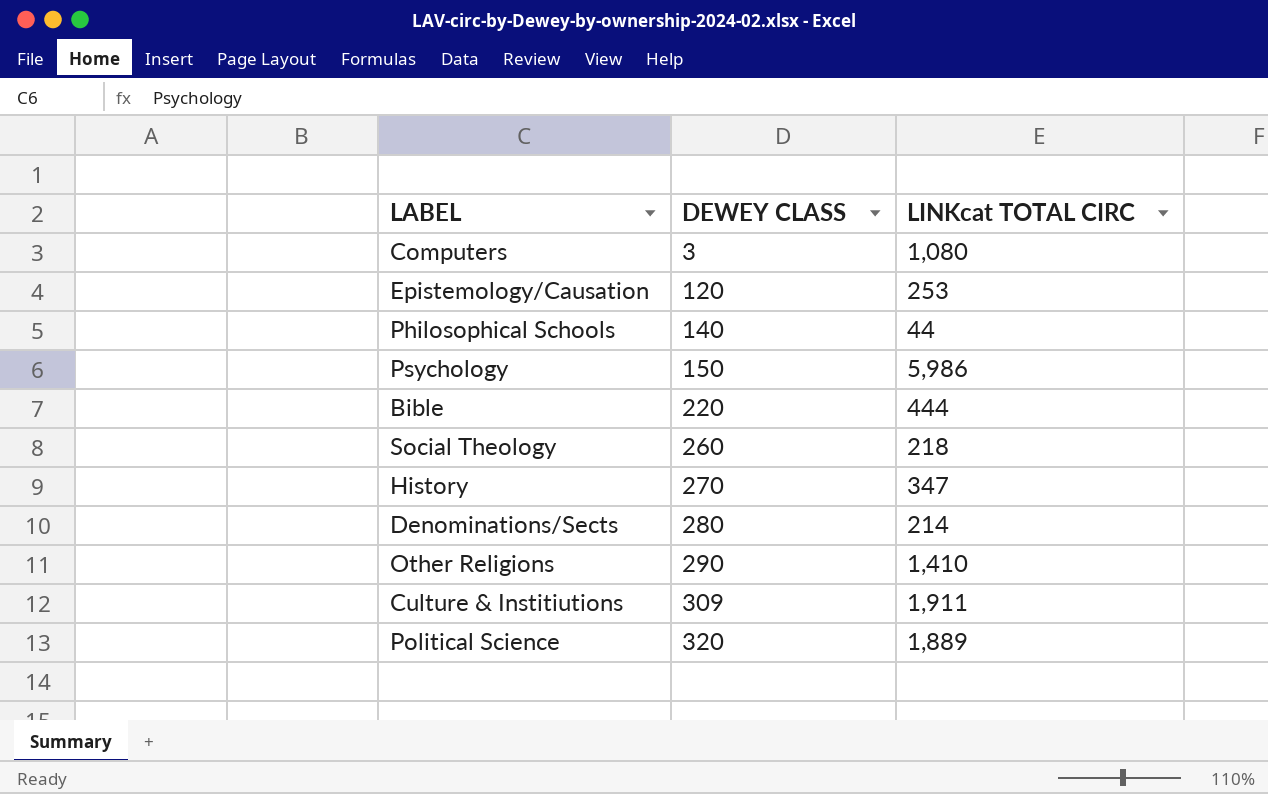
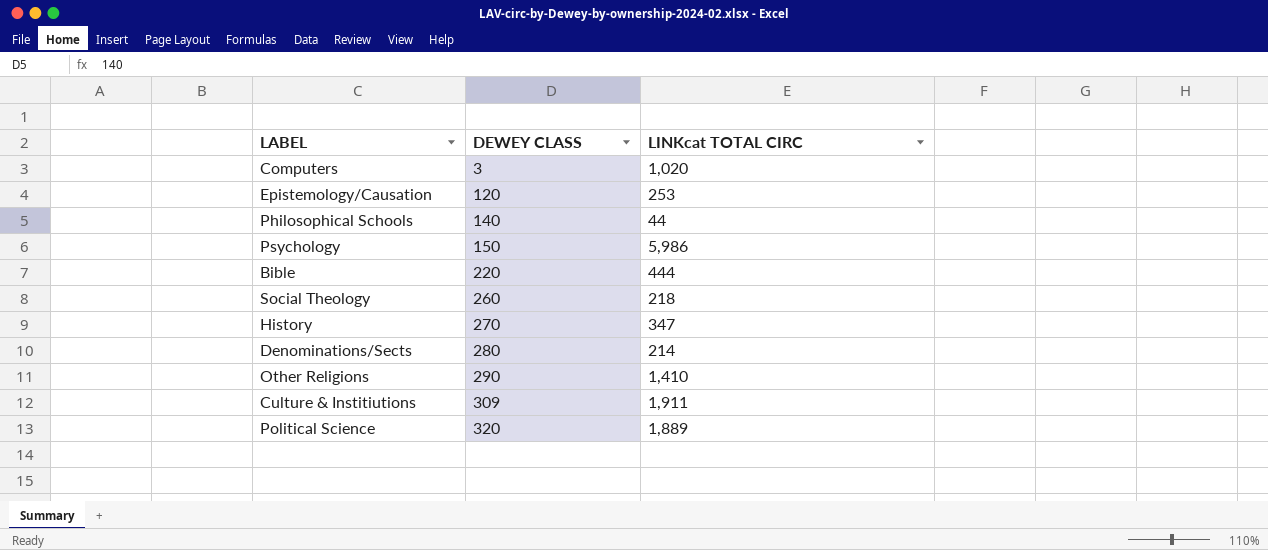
Computers | LINKcat TOTAL CIRC: 1,080 -> 1,020

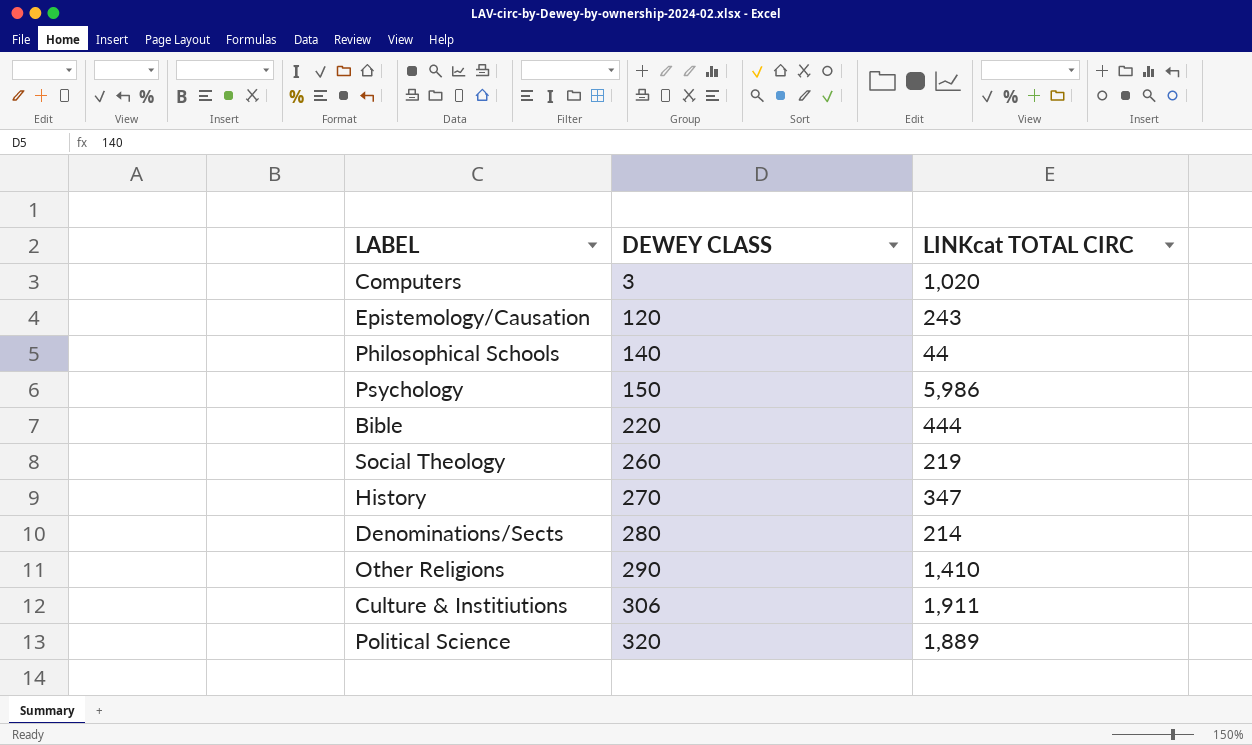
Epistemology/Causation | LINKcat TOTAL CIRC: 253 -> 243
Social Theology | LINKcat TOTAL CIRC: 218 -> 219
Culture & Institiutions | DEWEY CLASS: 309 -> 306

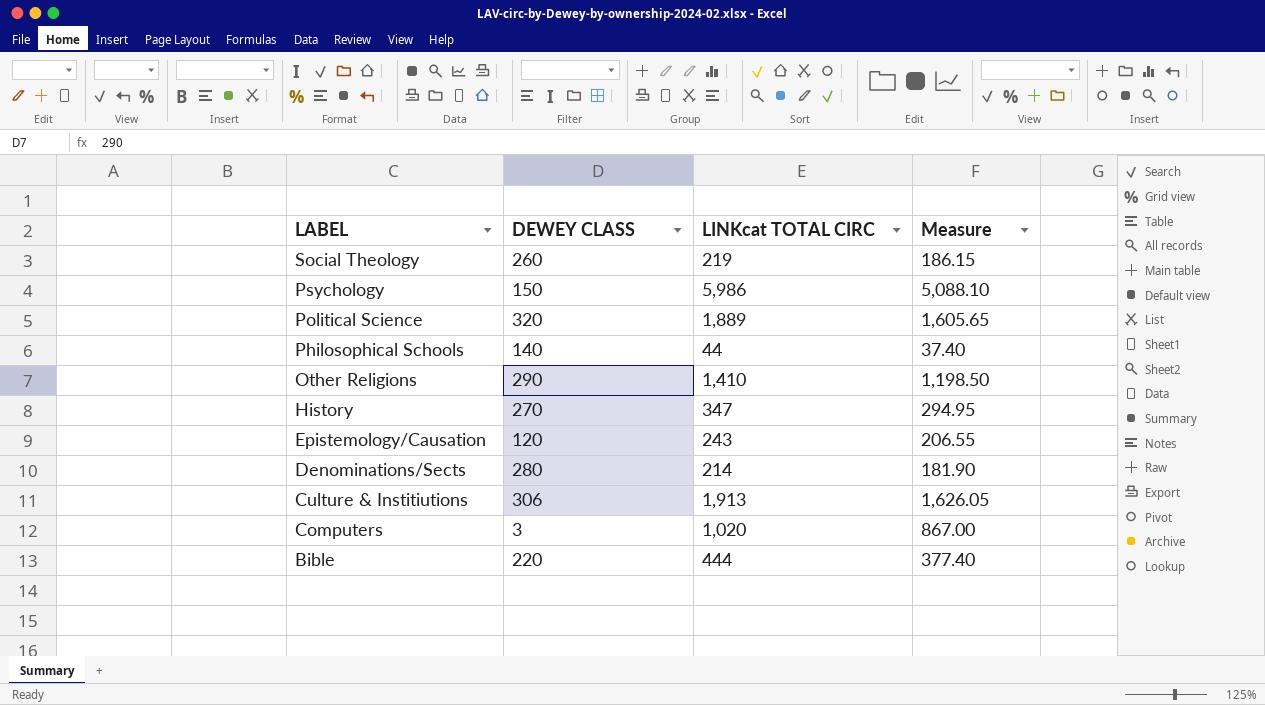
row order: DEWEY CLASS ascending -> LABEL descending
column Measure | formula: none -> [LINKcat TOTAL CIRC] * 0.85
Culture & Institiutions | LINKcat TOTAL CIRC: 1,911 -> 1,913

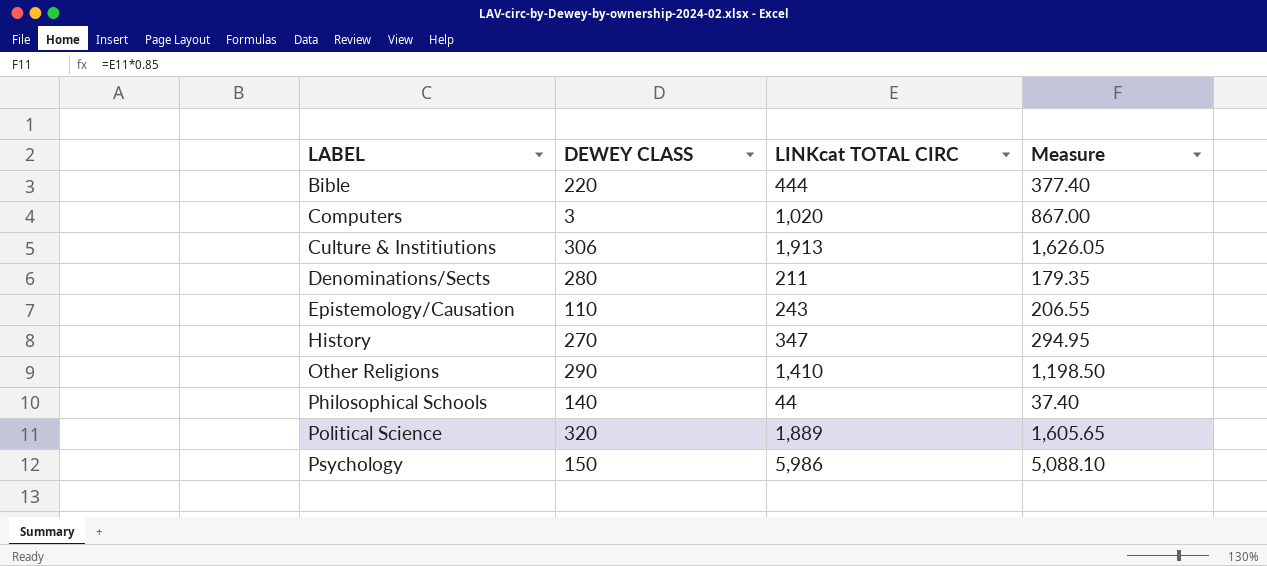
row order: LABEL descending -> LABEL ascending
row Social Theology: 260 | 219 | 186.15 -> none
Denominations/Sects | LINKcat TOTAL CIRC: 214 -> 211
Denominations/Sects | Measure: 181.90 -> 179.35
Epistemology/Causation | DEWEY CLASS: 120 -> 110

